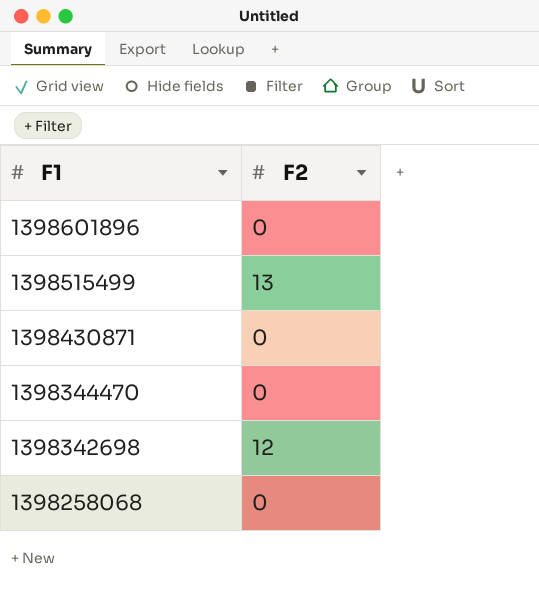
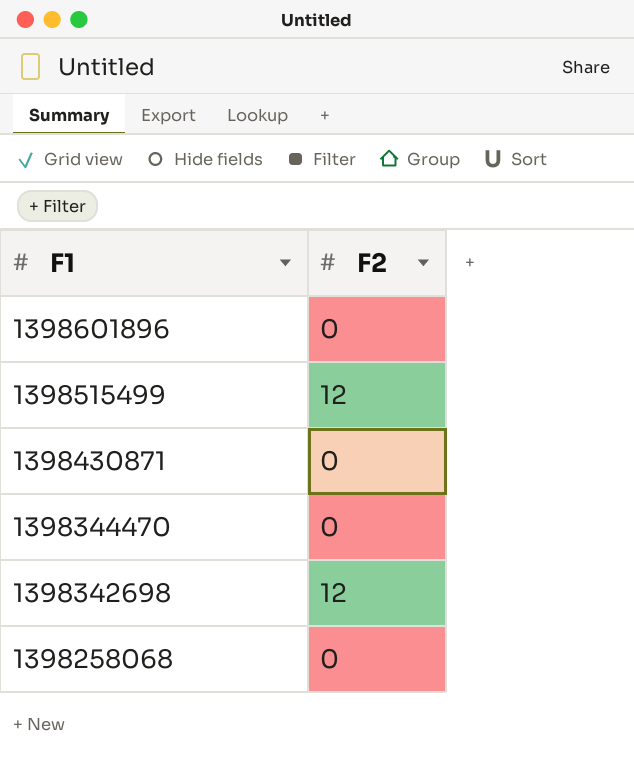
1398515499 | F2: 13 -> 12

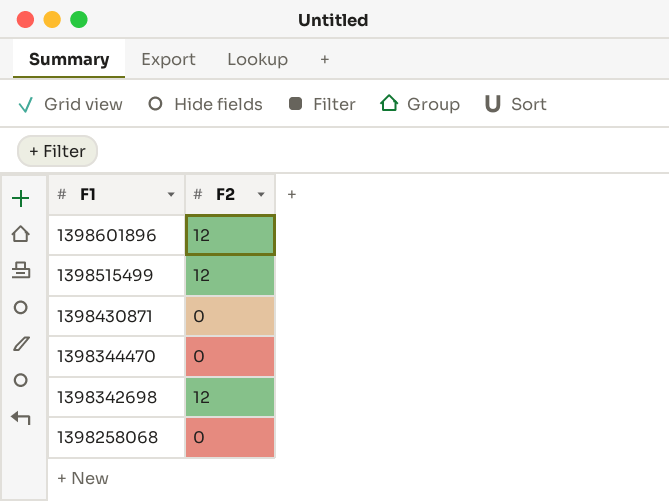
1398601896 | F2: 0 -> 12

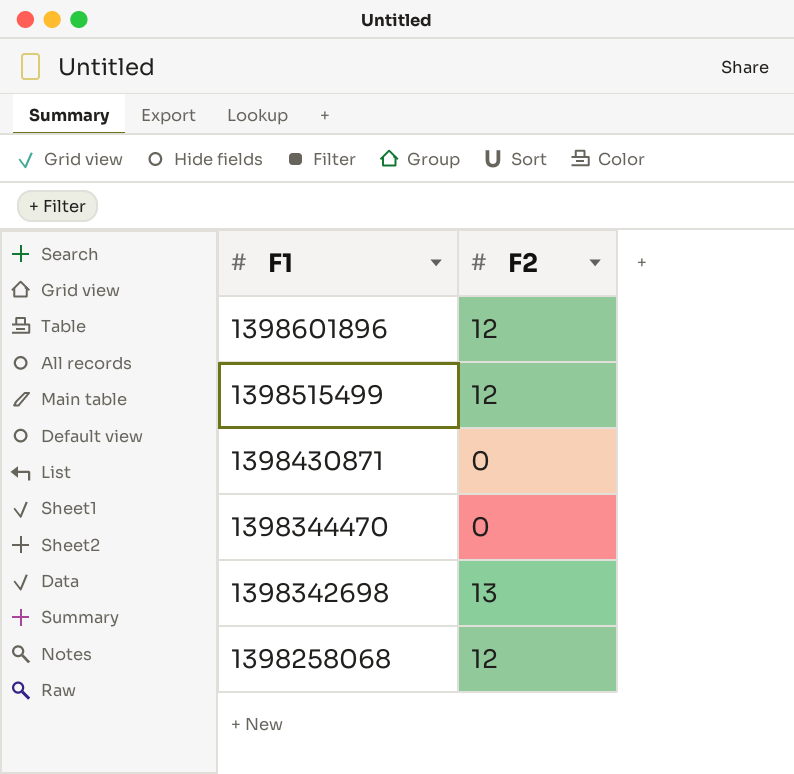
1398342698 | F2: 12 -> 13
1398258068 | F2: 0 -> 12

